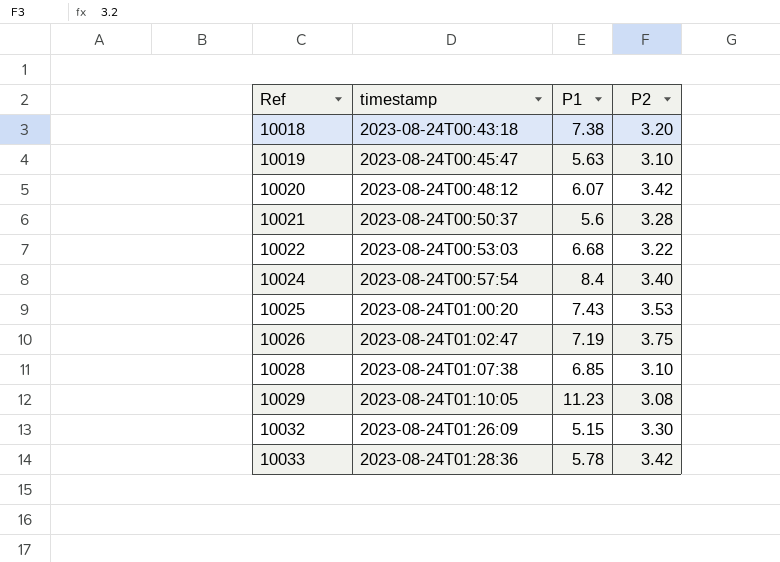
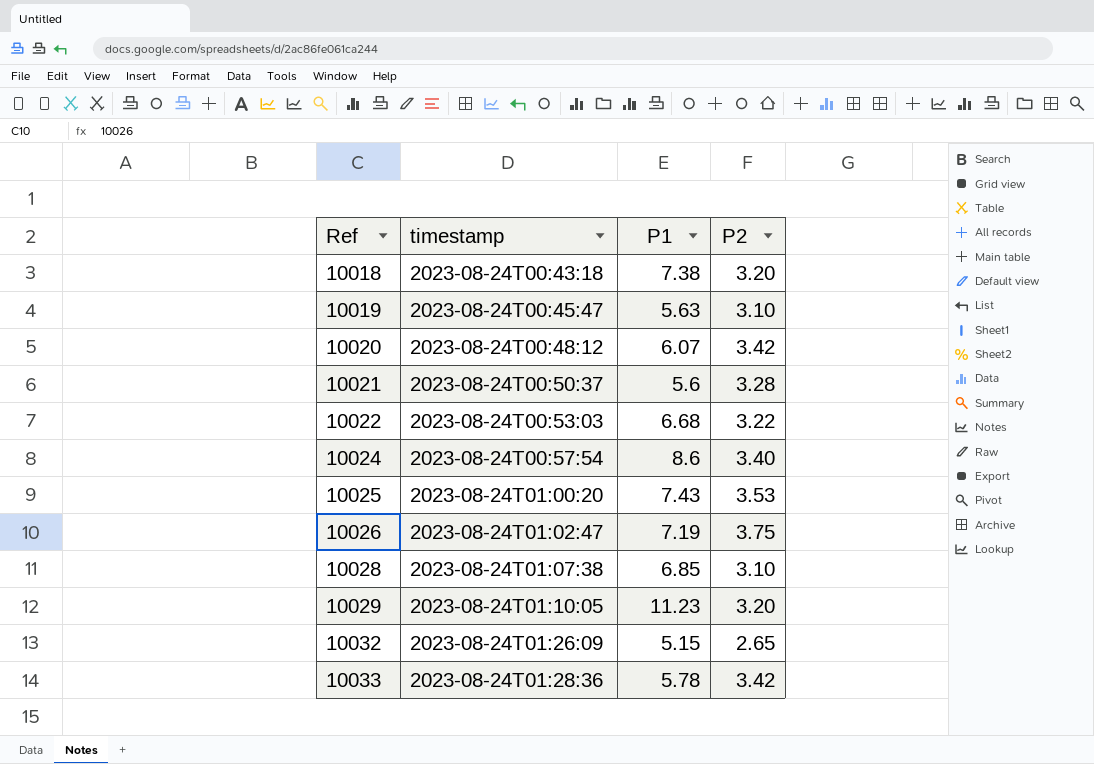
10024 | P1: 8.4 -> 8.6
10029 | P2: 3.08 -> 3.20
10032 | P2: 3.30 -> 2.65

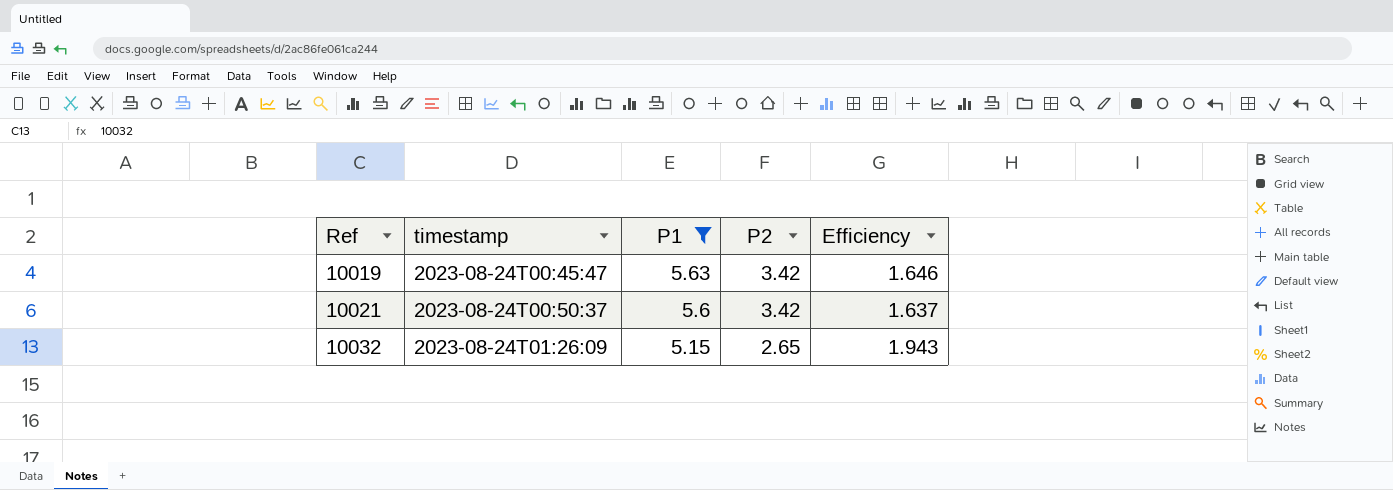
filter: none -> P1 <= 5.63
column Efficiency | formula: none -> [P1] / [P2]
10019 | P2: 3.10 -> 3.42
10021 | P2: 3.28 -> 3.42

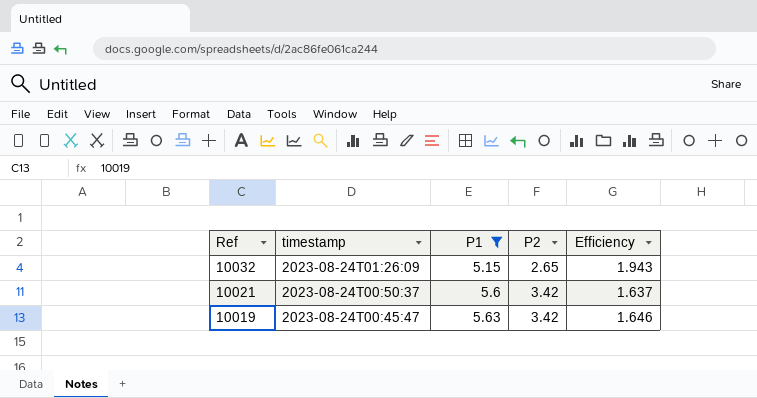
row order: Ref ascending -> Ref descending

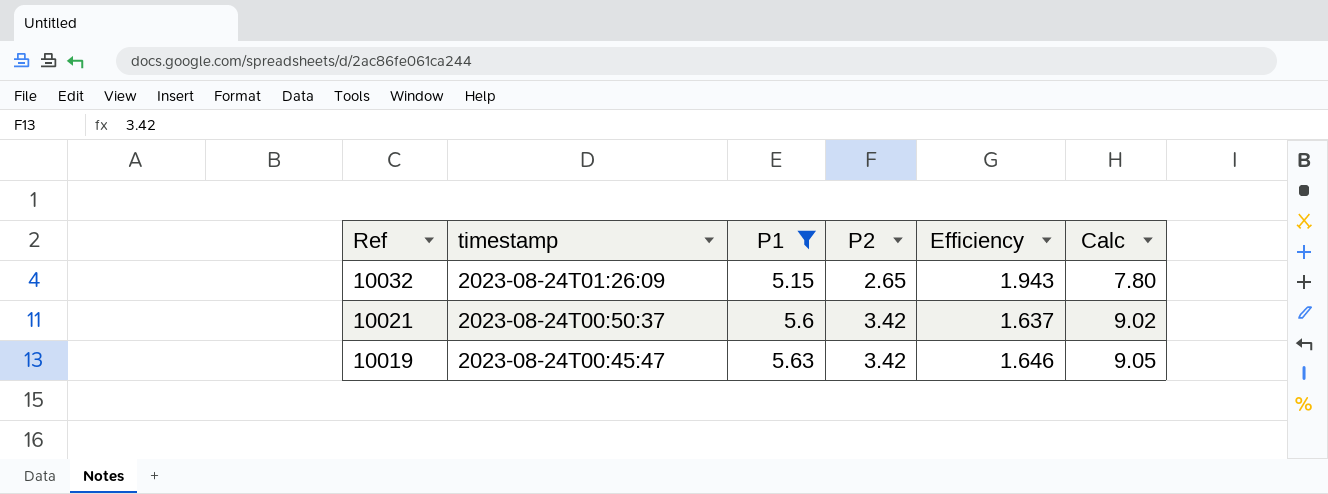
column Calc | formula: none -> [P1] + [P2]

